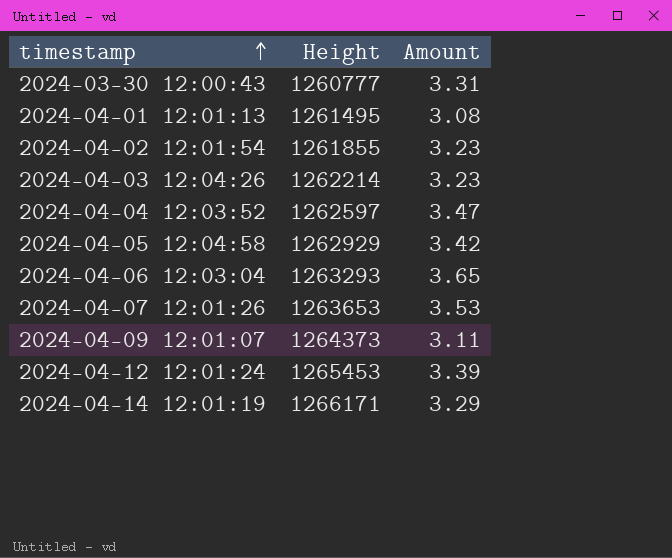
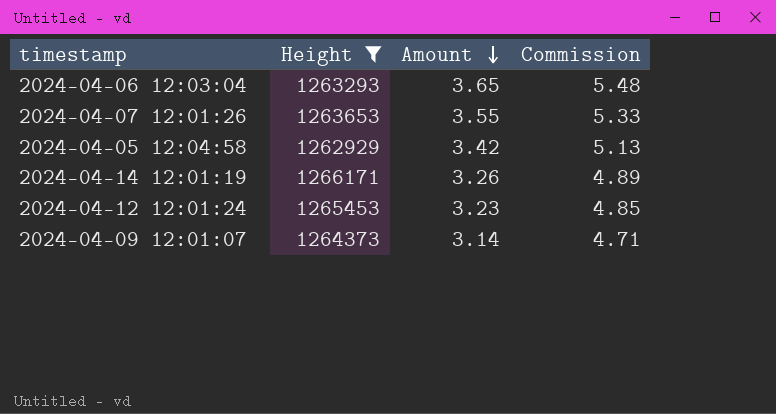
filter: none -> Height >= 1262929
row order: timestamp ascending -> Amount descending
column Commission | formula: none -> [Amount] * 1.5
2024-04-07 12:01:26 | Amount: 3.53 -> 3.55
2024-04-14 12:01:19 | Amount: 3.29 -> 3.26
2024-04-12 12:01:24 | Amount: 3.39 -> 3.23
2024-04-09 12:01:07 | Amount: 3.11 -> 3.14

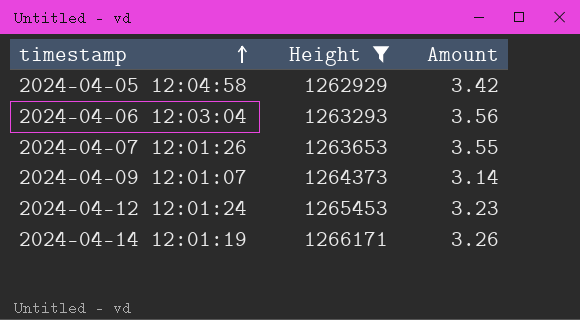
row order: Amount descending -> timestamp ascending
column Commission | formula: [Amount] * 1.5 -> none
2024-04-06 12:03:04 | Amount: 3.65 -> 3.56

